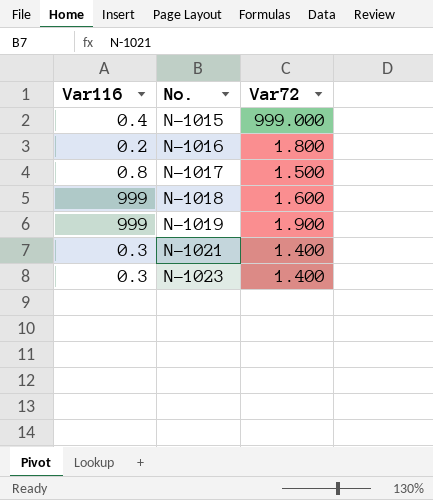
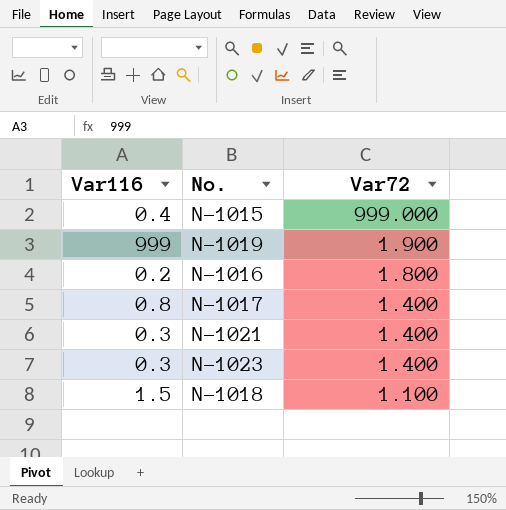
row order: No. ascending -> Var72 descending
N-1017 | Var72: 1.500 -> 1.400
N-1018 | Var116: 999 -> 1.5
N-1018 | Var72: 1.600 -> 1.100

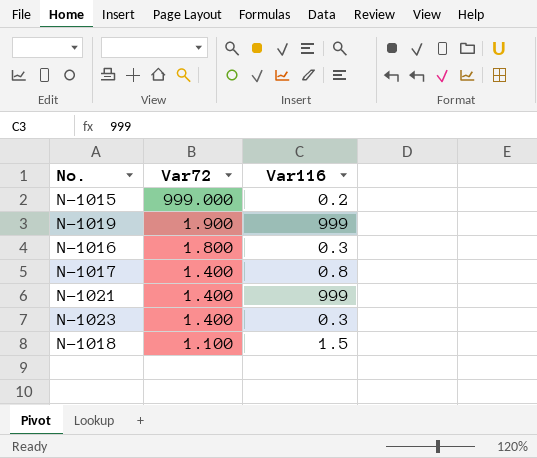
column Var116 | position: 1 -> 3
N-1015 | Var116: 0.4 -> 0.2
N-1016 | Var116: 0.2 -> 0.3
N-1021 | Var116: 0.3 -> 999

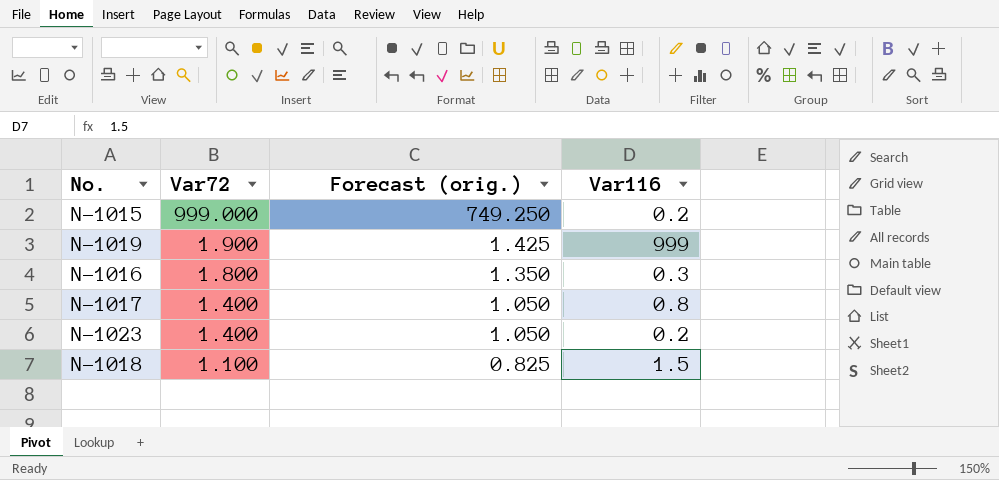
column Forecast (orig.) | formula: none -> [Var72] * 0.75
row N-1021: 1.400 | 999 -> none
N-1023 | Var116: 0.3 -> 0.2

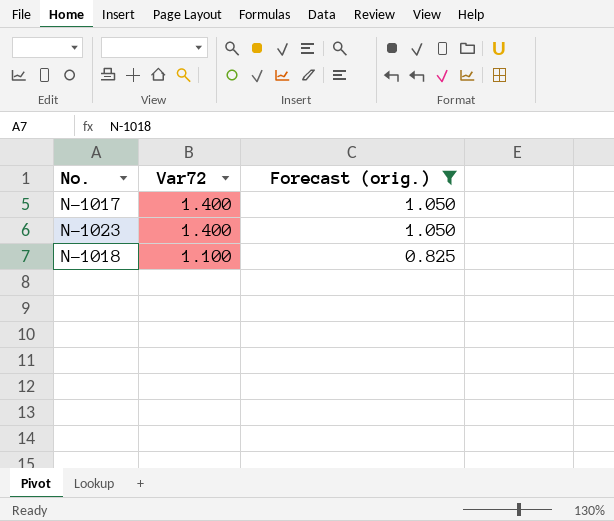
filter: none -> Forecast (orig.) <= 1.050
column Var116 | position: 4 -> none

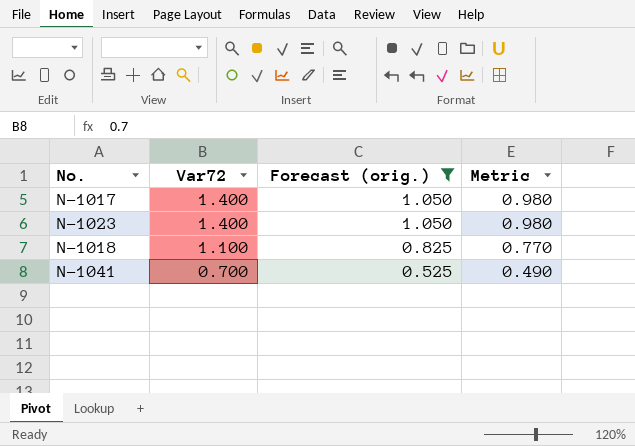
column Metric | formula: none -> [Var72] * 0.7
row N-1041: none -> 0.700 | 0.525 | 0.490

